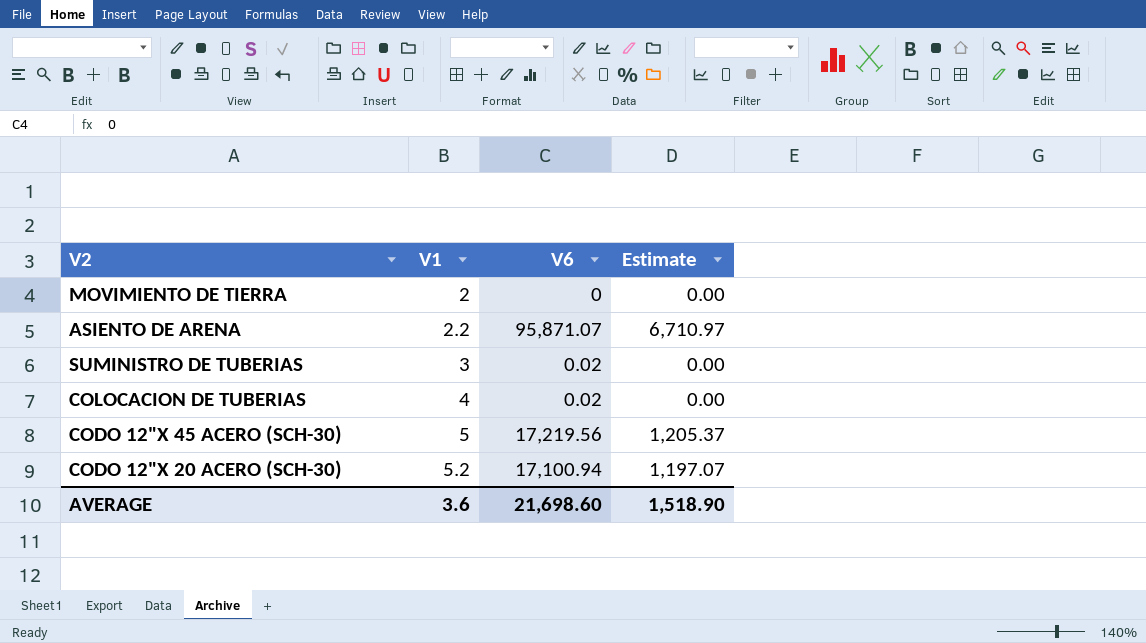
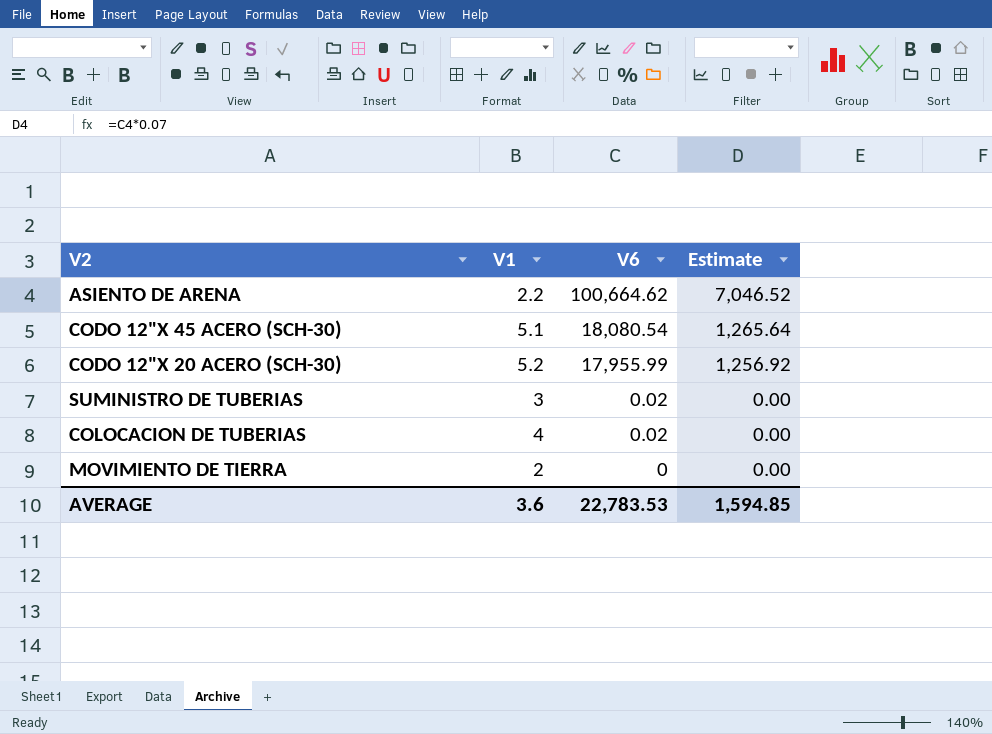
row order: V1 ascending -> V6 descending
ASIENTO DE ARENA | V6: 95,871.07 -> 100,664.62
ASIENTO DE ARENA | Estimate: 6,710.97 -> 7,046.52
CODO 12"X 45 ACERO (SCH-30) | V1: 5 -> 5.1
CODO 12"X 45 ACERO (SCH-30) | V6: 17,219.56 -> 18,080.54
CODO 12"X 45 ACERO (SCH-30) | Estimate: 1,205.37 -> 1,265.64
CODO 12"X 20 ACERO (SCH-30) | V6: 17,100.94 -> 17,955.99
CODO 12"X 20 ACERO (SCH-30) | Estimate: 1,197.07 -> 1,256.92
AVERAGE | V6: 21,698.60 -> 22,783.53
AVERAGE | Estimate: 1,518.90 -> 1,594.85

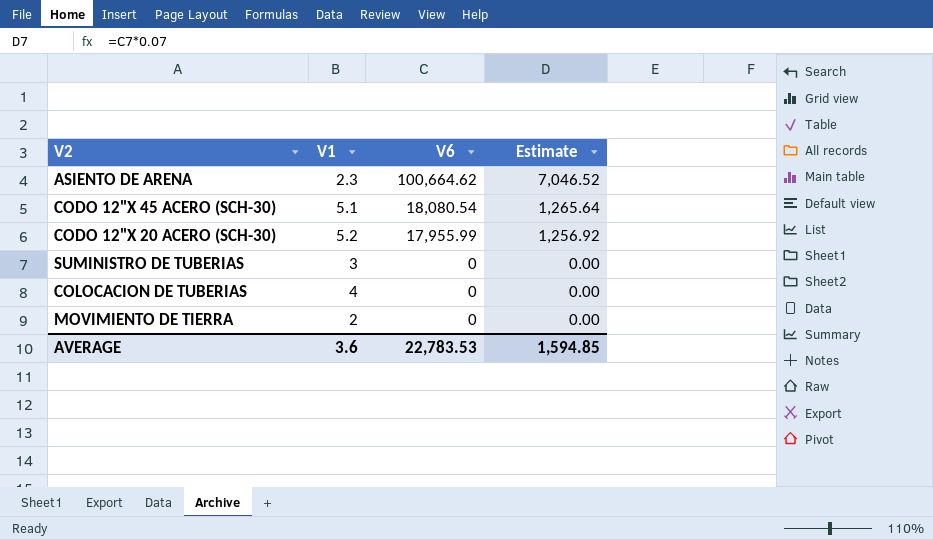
ASIENTO DE ARENA | V1: 2.2 -> 2.3
SUMINISTRO DE TUBERIAS | V6: 0.02 -> 0
COLOCACION DE TUBERIAS | V6: 0.02 -> 0

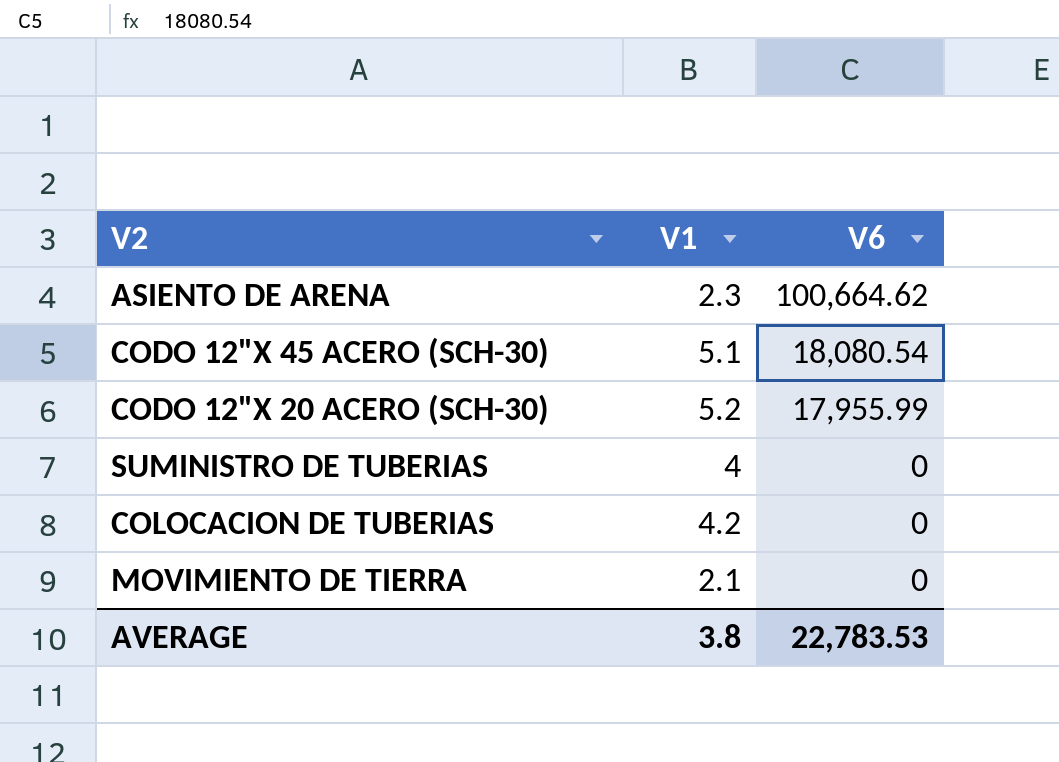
column Estimate | formula: [V6] * 0.07 -> none
SUMINISTRO DE TUBERIAS | V1: 3 -> 4
COLOCACION DE TUBERIAS | V1: 4 -> 4.2
MOVIMIENTO DE TIERRA | V1: 2 -> 2.1
AVERAGE | V1: 3.6 -> 3.8

